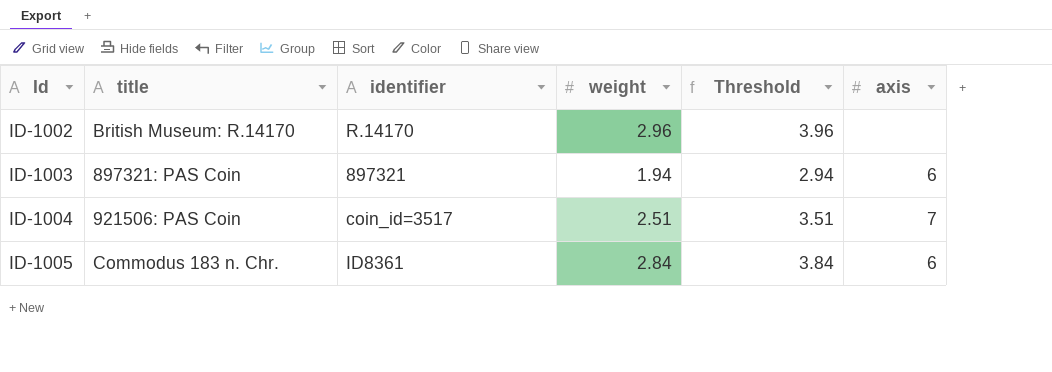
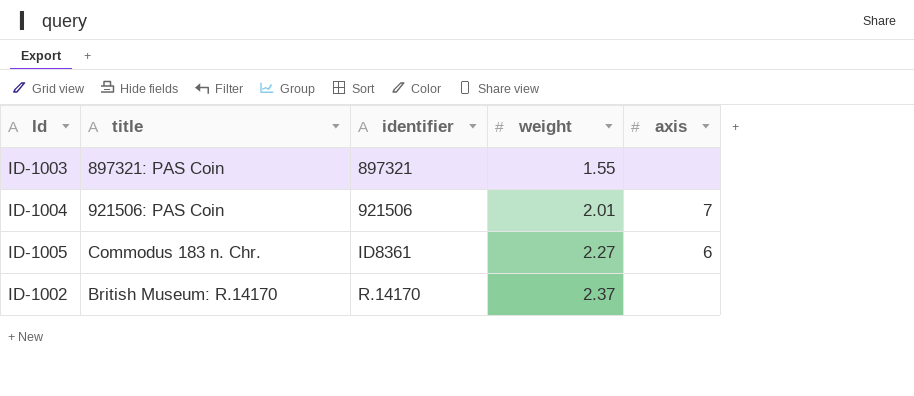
row order: Id ascending -> identifier ascending
column Threshold | formula: [weight] + 1 -> none
ID-1003 | weight: 1.94 -> 1.55
ID-1003 | axis: 6 -> none
ID-1004 | identifier: coin_id=3517 -> 921506
ID-1004 | weight: 2.51 -> 2.01
ID-1005 | weight: 2.84 -> 2.27
ID-1002 | weight: 2.96 -> 2.37

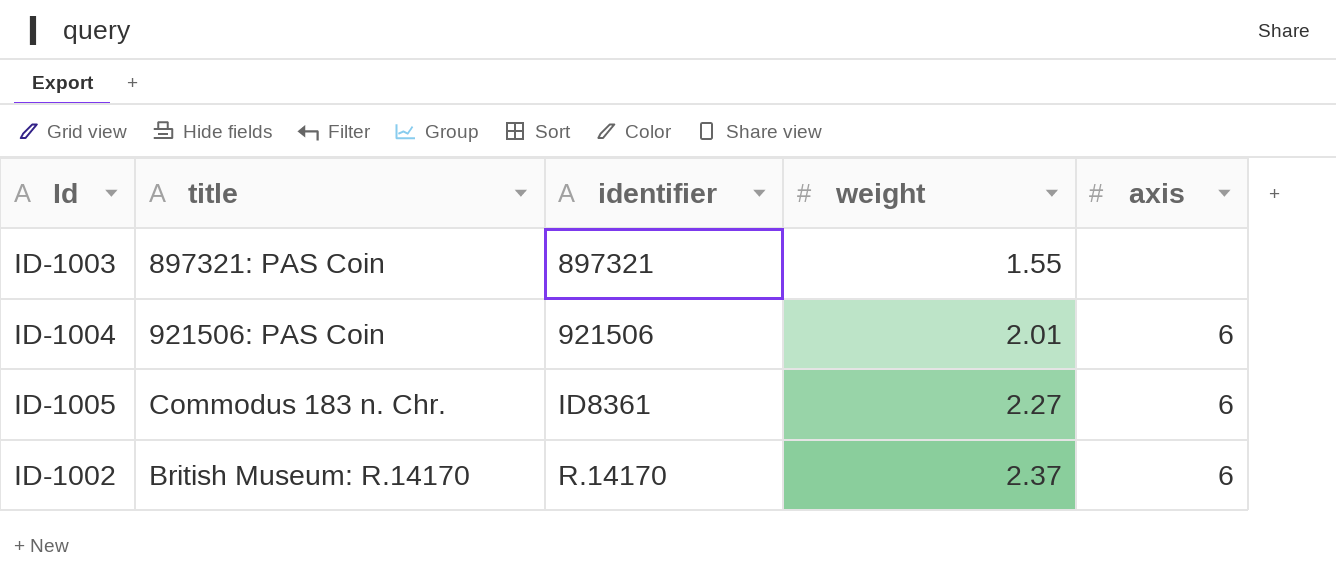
ID-1004 | axis: 7 -> 6
ID-1002 | axis: none -> 6

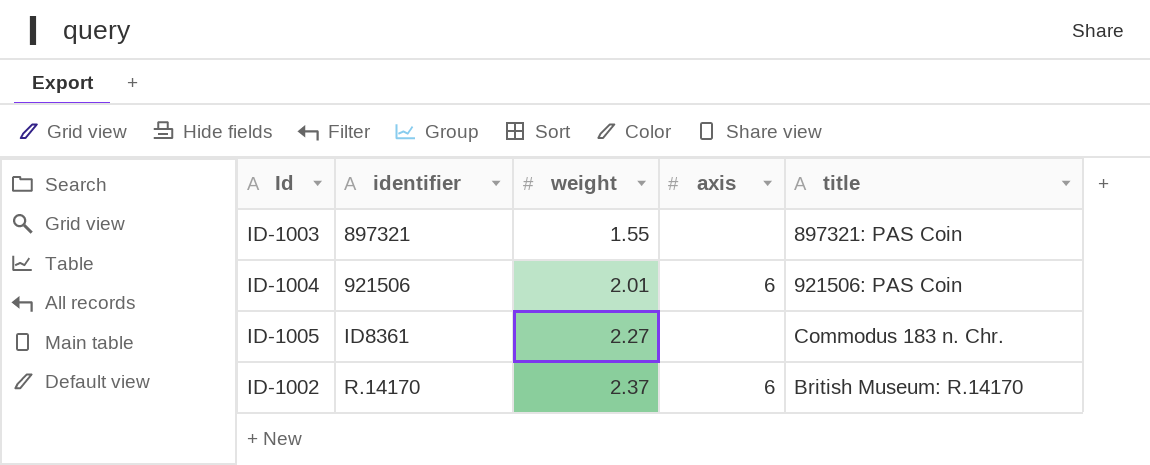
column title | position: 2 -> 5
ID-1005 | axis: 6 -> none

